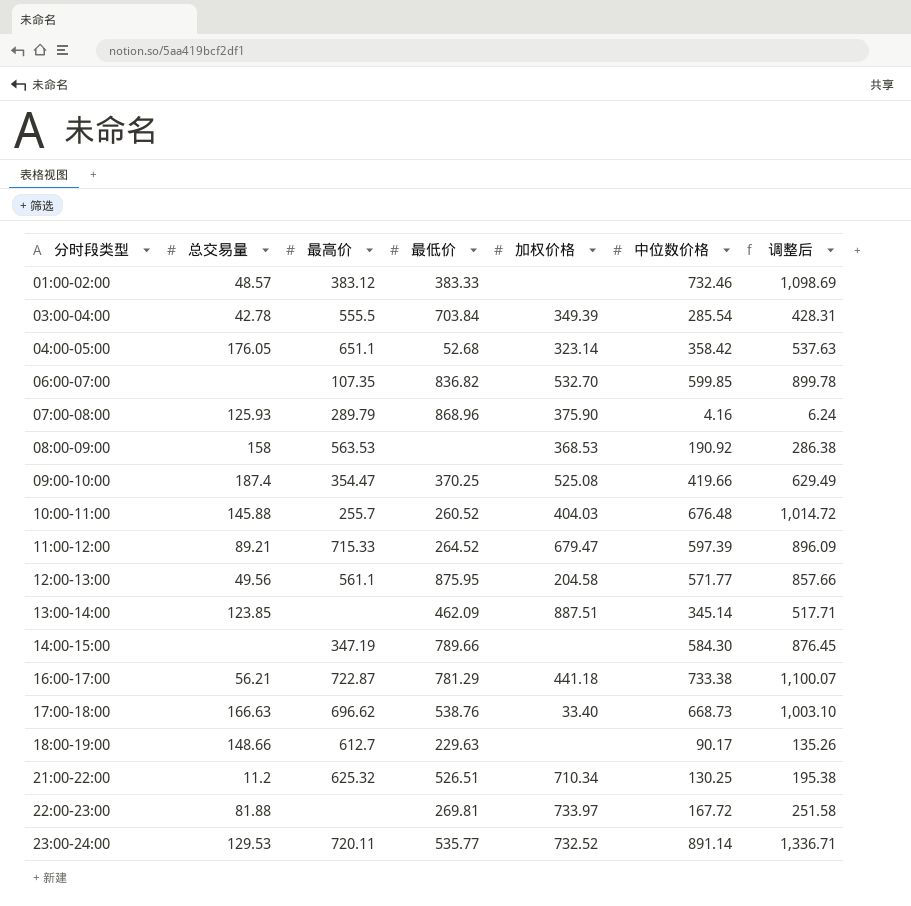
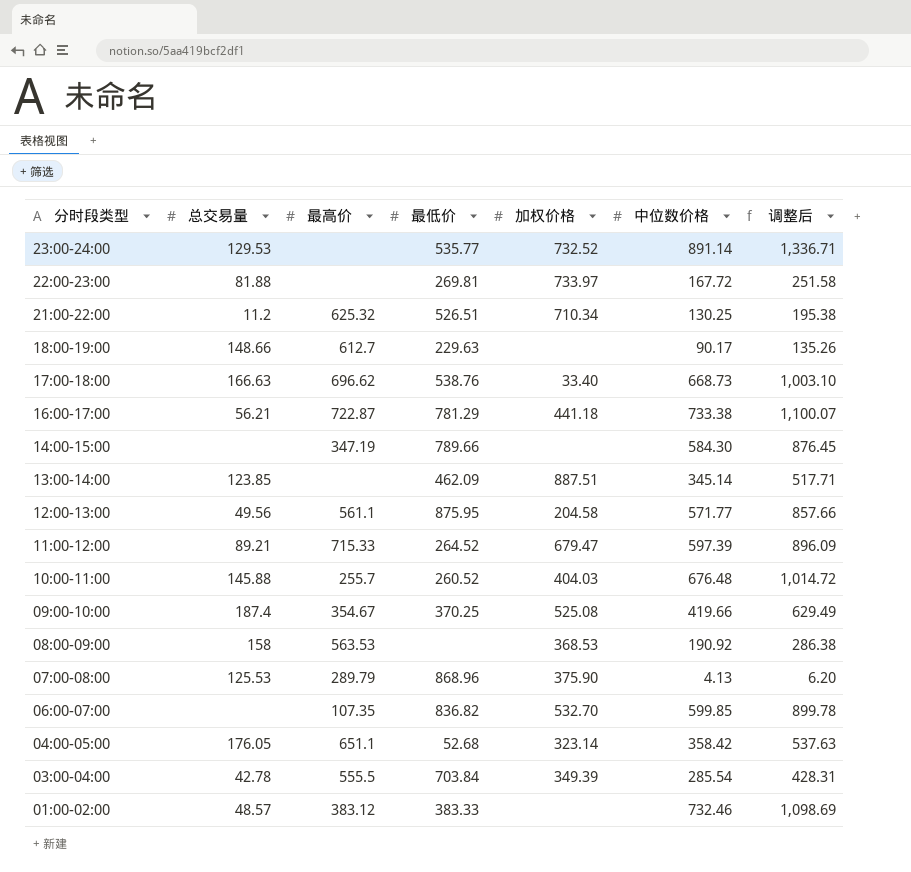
row order: 分时段类型 ascending -> 分时段类型 descending
23:00-24:00 | 最高价: 720.11 -> none
09:00-10:00 | 最高价: 354.47 -> 354.67
07:00-08:00 | 总交易量: 125.93 -> 125.53
07:00-08:00 | 中位数价格: 4.16 -> 4.13
07:00-08:00 | 调整后: 6.24 -> 6.20

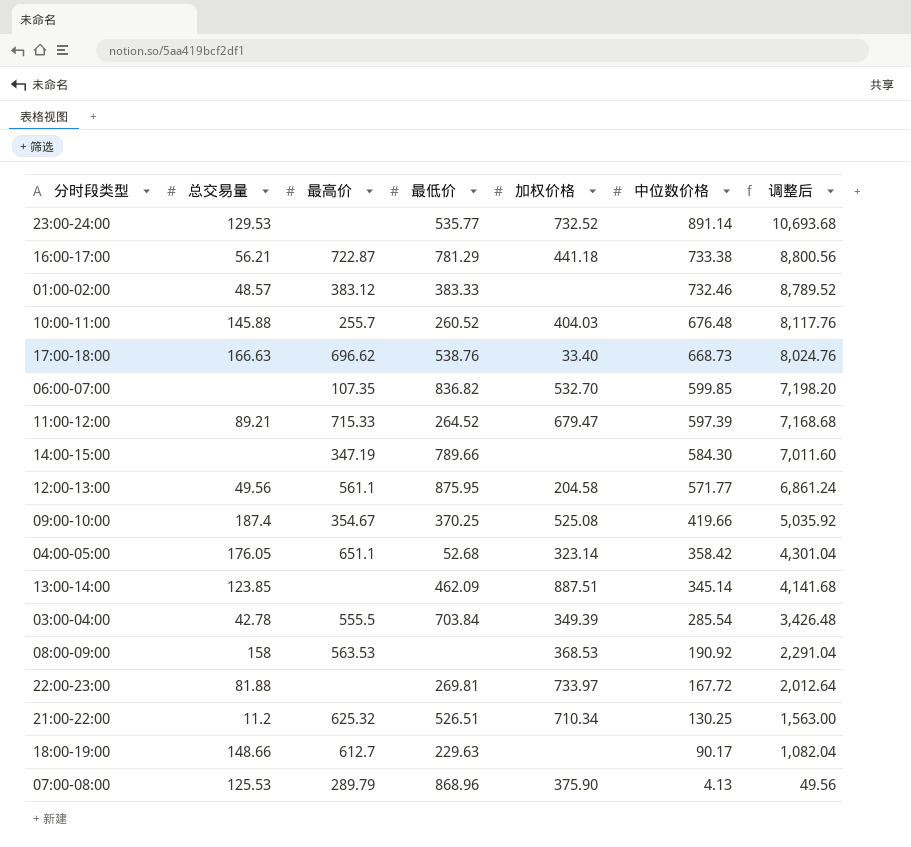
row order: 分时段类型 descending -> 中位数价格 descending
column 调整后 | formula: [中位数价格] * 1.5 -> [中位数价格] * 12

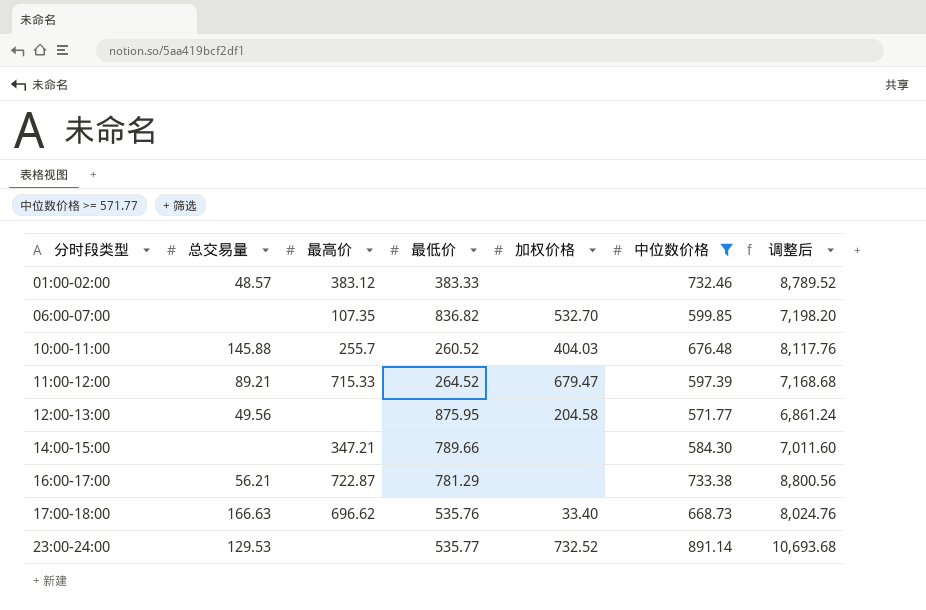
filter: none -> 中位数价格 >= 571.77
row order: 中位数价格 descending -> 分时段类型 ascending
12:00-13:00 | 最高价: 561.1 -> none
14:00-15:00 | 最高价: 347.19 -> 347.21
16:00-17:00 | 加权价格: 441.18 -> none
17:00-18:00 | 最低价: 538.76 -> 535.76

